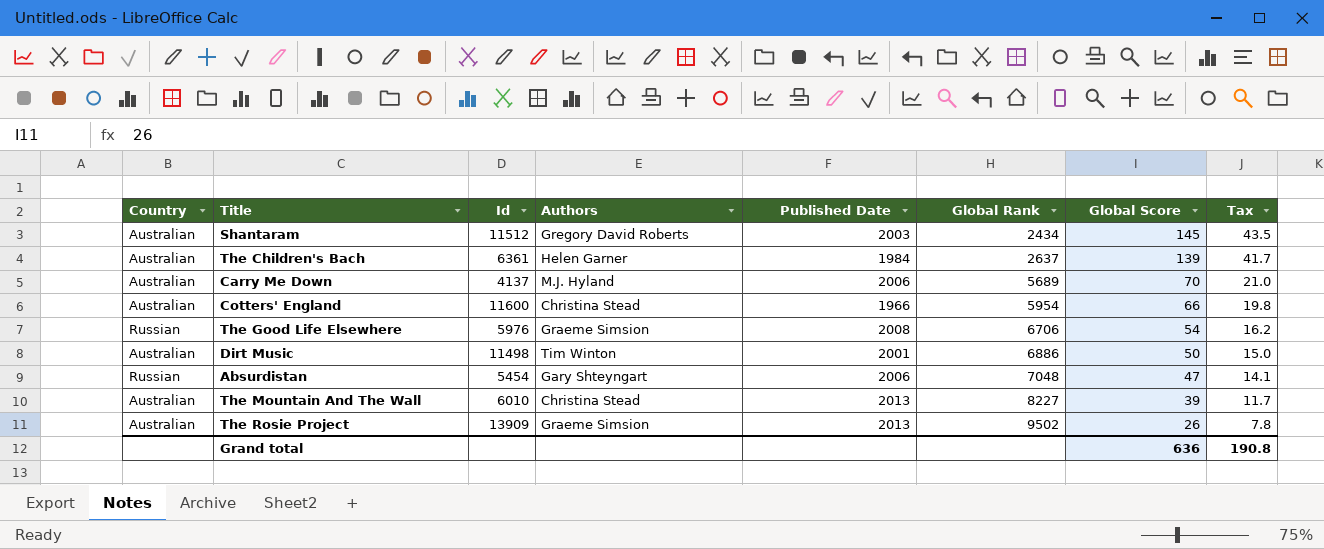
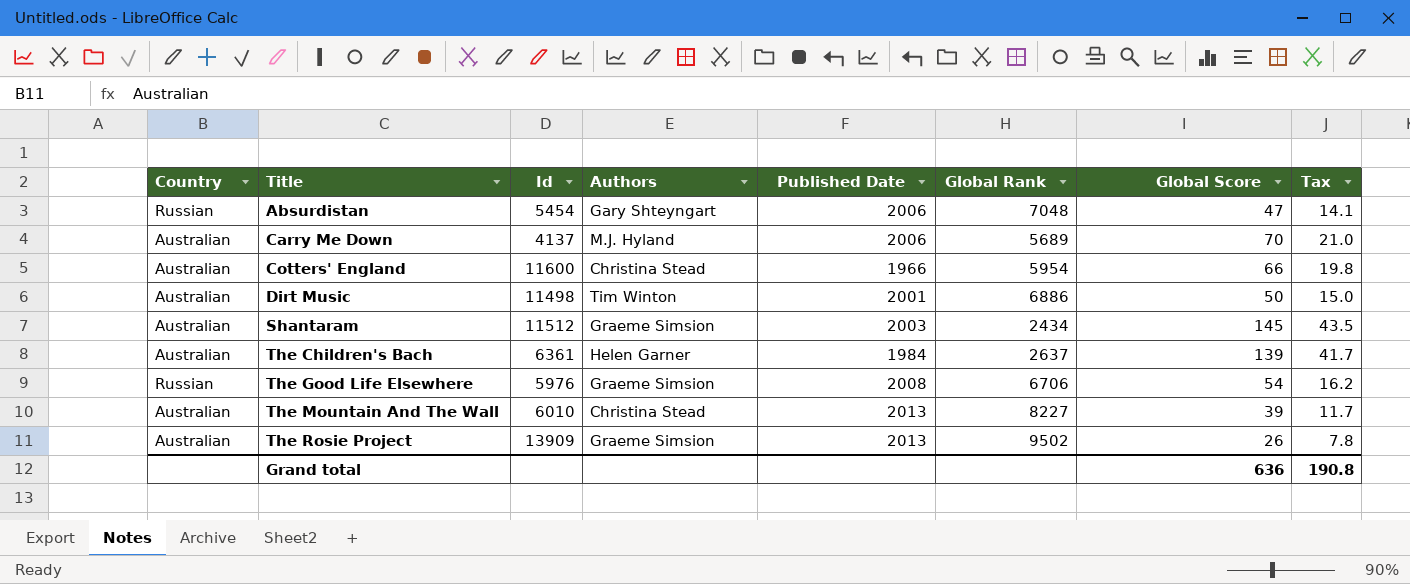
row order: Global Rank ascending -> Title ascending
Shantaram | Authors: Gregory David Roberts -> Graeme Simsion

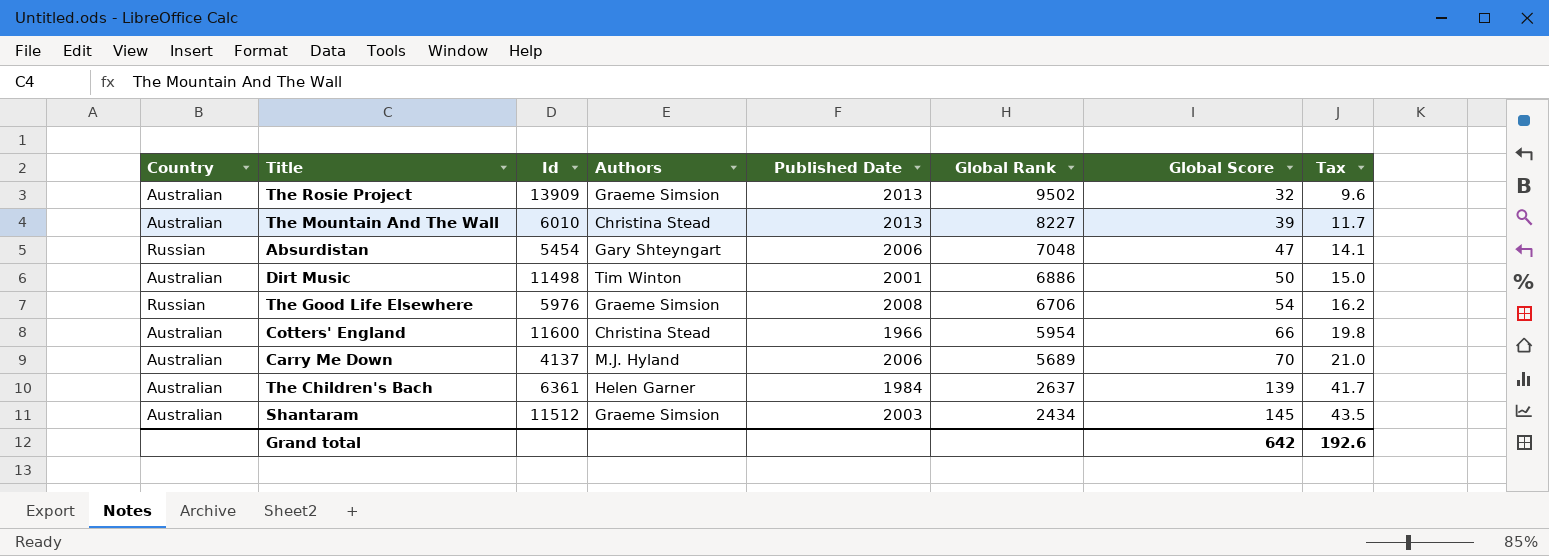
row order: Title ascending -> Global Rank descending
The Rosie Project | Global Score: 26 -> 32
The Rosie Project | Tax: 7.8 -> 9.6
Grand total | Global Score: 636 -> 642
Grand total | Tax: 190.8 -> 192.6

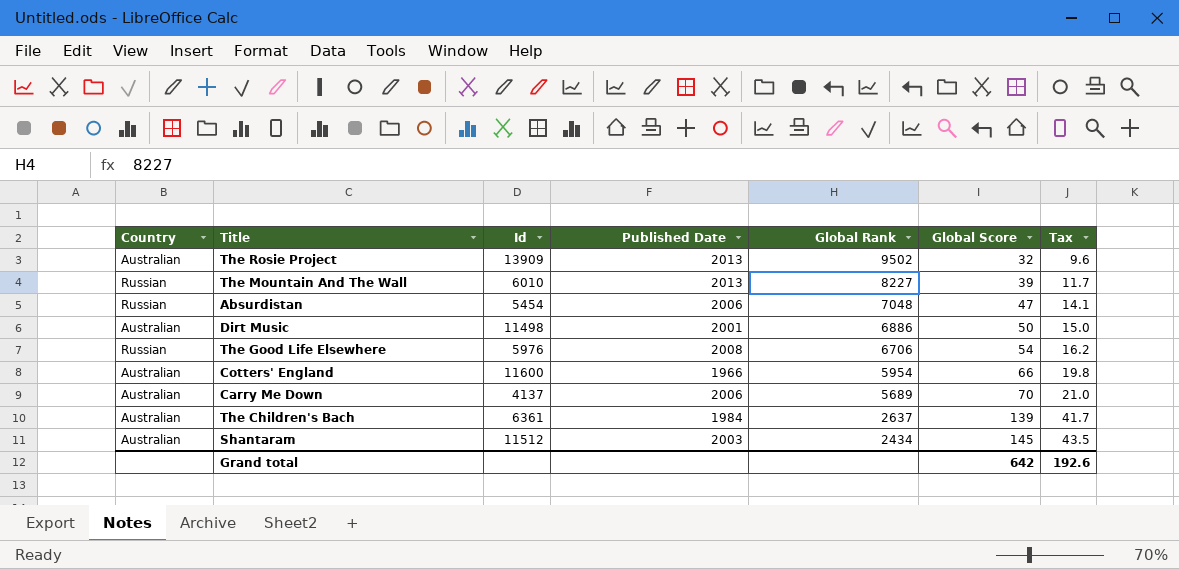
column Authors | position: 4 -> none
The Mountain And The Wall | Country: Australian -> Russian

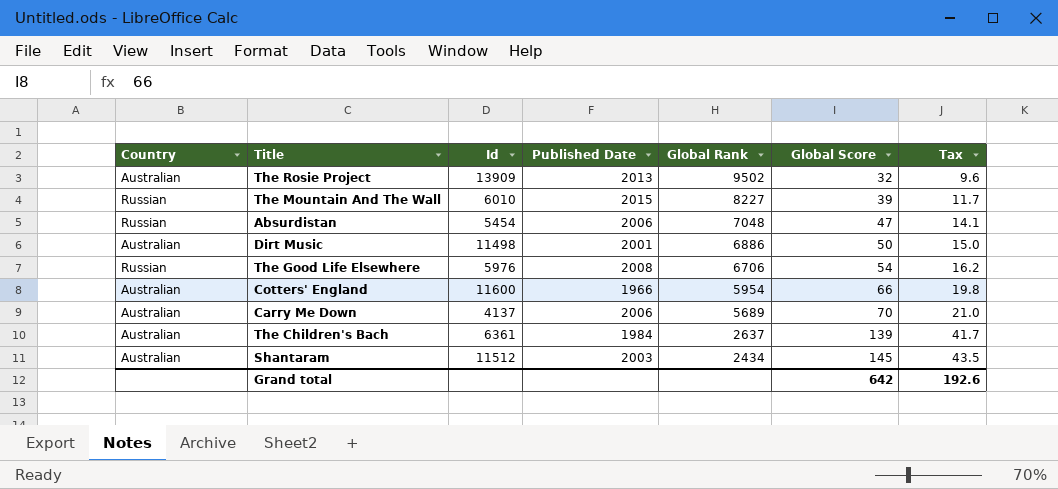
The Mountain And The Wall | Published Date: 2013 -> 2015

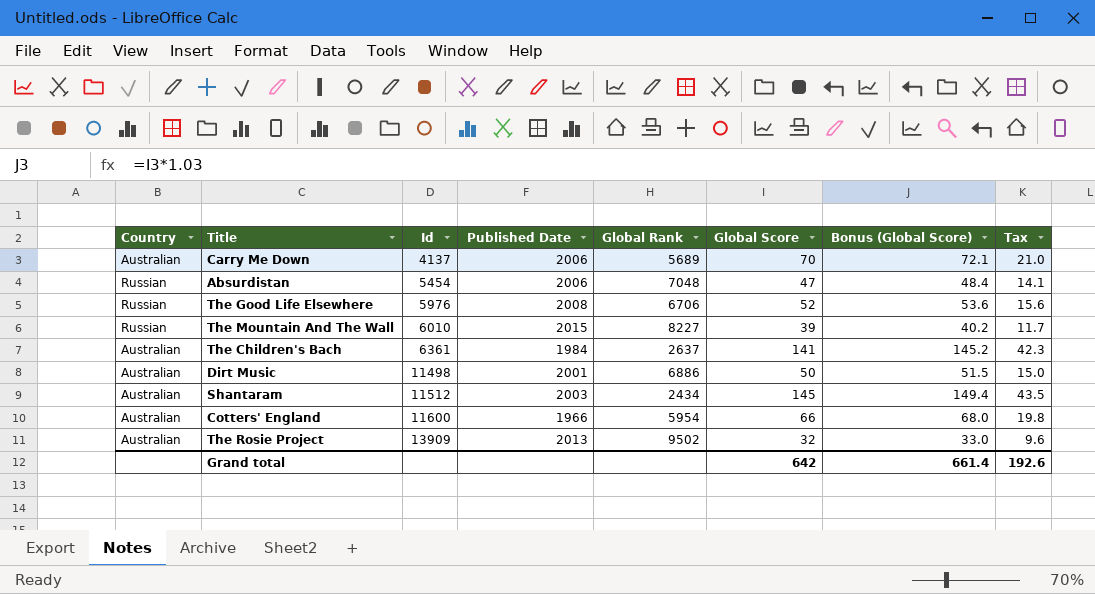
row order: Global Rank descending -> Id ascending
column Bonus (Global Score) | formula: none -> [Global Score] * 1.03
The Good Life Elsewhere | Global Score: 54 -> 52
The Good Life Elsewhere | Tax: 16.2 -> 15.6
The Children's Bach | Global Score: 139 -> 141
The Children's Bach | Tax: 41.7 -> 42.3

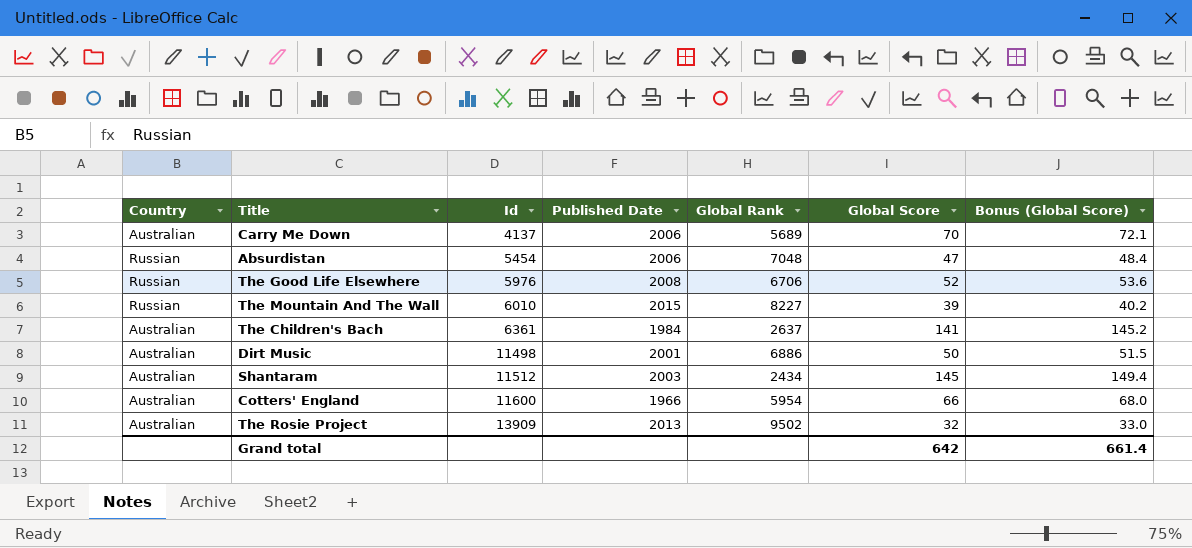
column Tax | formula: [Global Score] * 0.3 -> none

